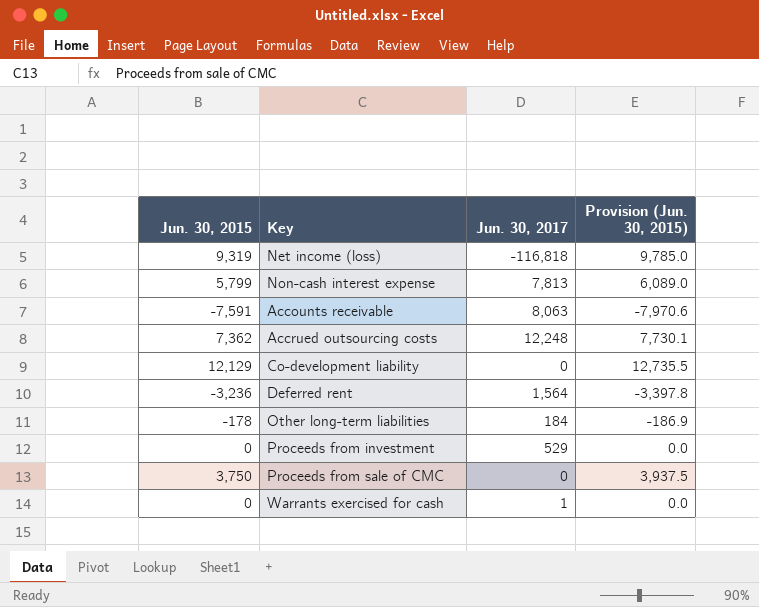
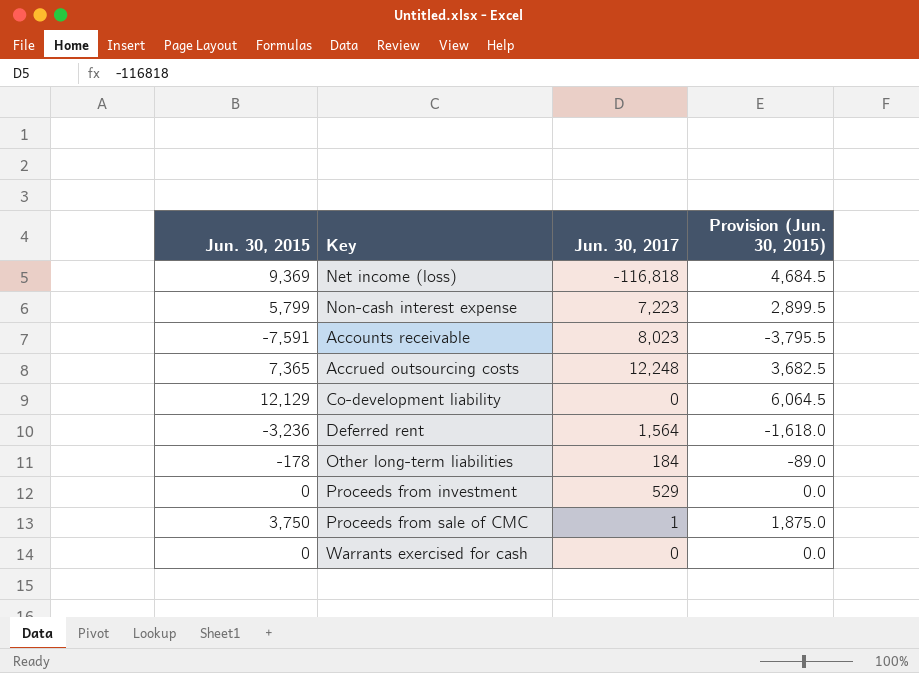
column Provision (Jun. 30, 2015) | formula: [Jun. 30, 2015] * 1.05 -> [Jun. 30, 2015] * 0.5
Net income (loss) | Jun. 30, 2015: 9,319 -> 9,369
Non-cash interest expense | Jun. 30, 2017: 7,813 -> 7,223
Accounts receivable | Jun. 30, 2017: 8,063 -> 8,023
Accrued outsourcing costs | Jun. 30, 2015: 7,362 -> 7,365
Proceeds from sale of CMC | Jun. 30, 2017: 0 -> 1
Warrants exercised for cash | Jun. 30, 2017: 1 -> 0

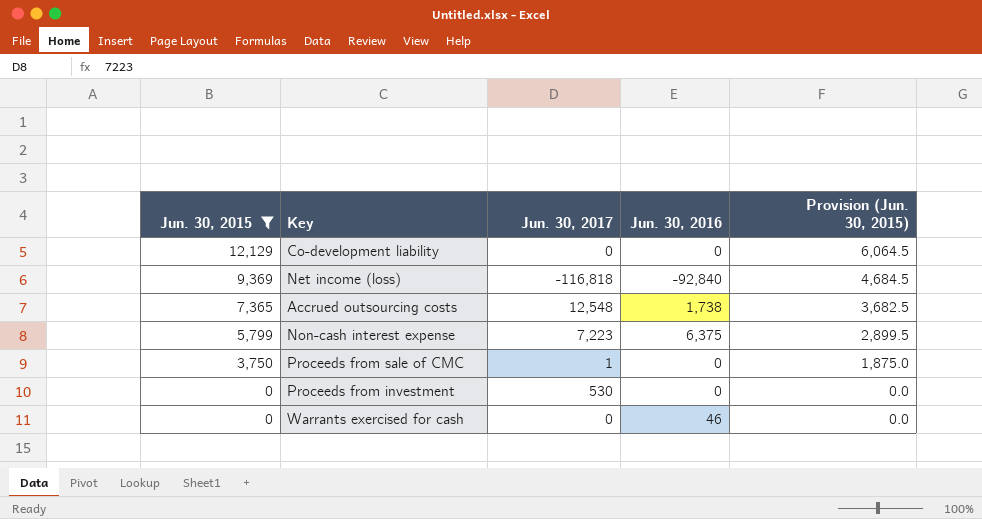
filter: none -> Jun. 30, 2015 >= 0
row order: none -> Jun. 30, 2015 descending
column Jun. 30, 2016 | position: none -> 4
Accrued outsourcing costs | Jun. 30, 2017: 12,248 -> 12,548
Proceeds from investment | Jun. 30, 2017: 529 -> 530

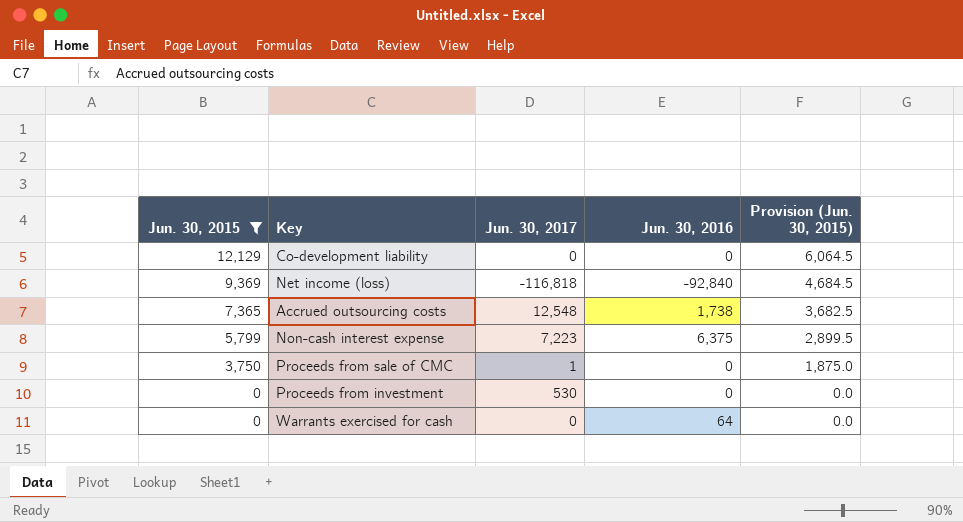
Warrants exercised for cash | Jun. 30, 2016: 46 -> 64

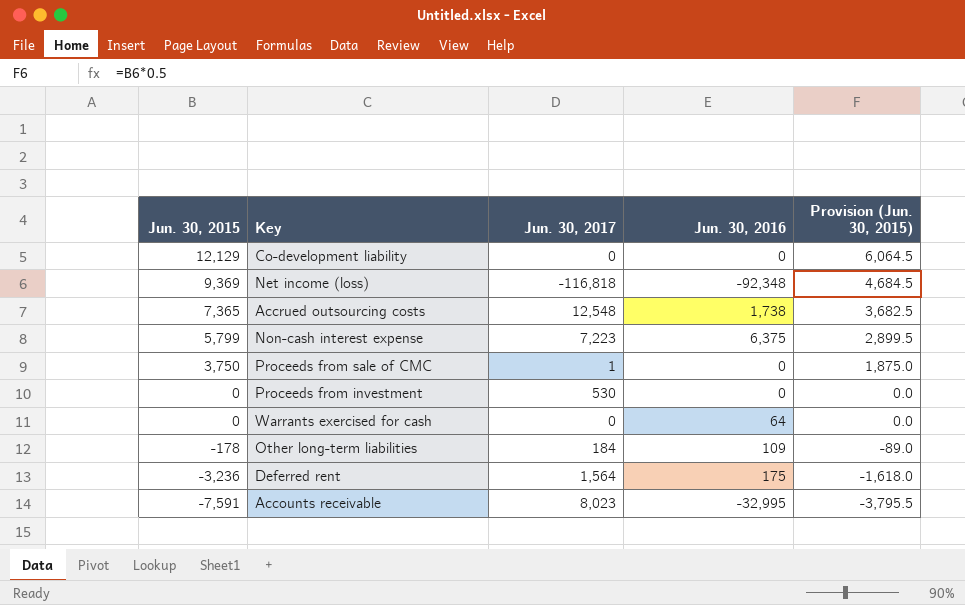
filter: Jun. 30, 2015 >= 0 -> none
Net income (loss) | Jun. 30, 2016: -92,840 -> -92,348

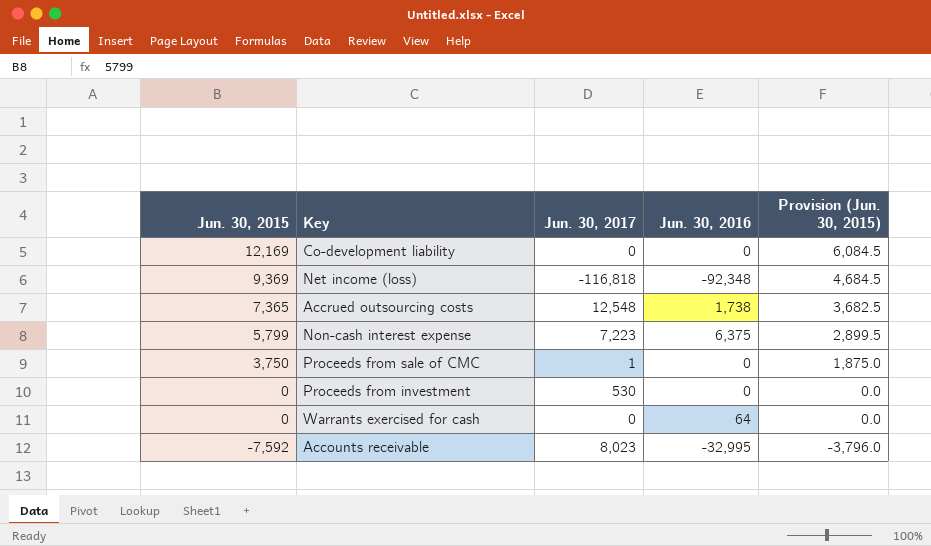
row Other long-term liabilities: -178 | 184 | 109 | -89.0 -> none
row Deferred rent: -3,236 | 1,564 | 175 | -1,618.0 -> none
Co-development liability | Jun. 30, 2015: 12,129 -> 12,169
Co-development liability | Provision (Jun. 30, 2015): 6,064.5 -> 6,084.5
Accounts receivable | Jun. 30, 2015: -7,591 -> -7,592
Accounts receivable | Provision (Jun. 30, 2015): -3,795.5 -> -3,796.0

